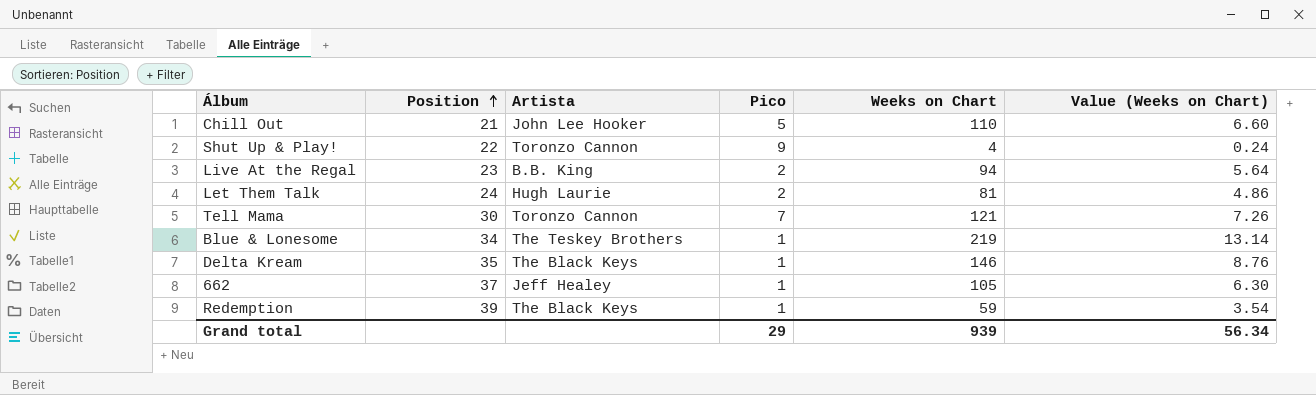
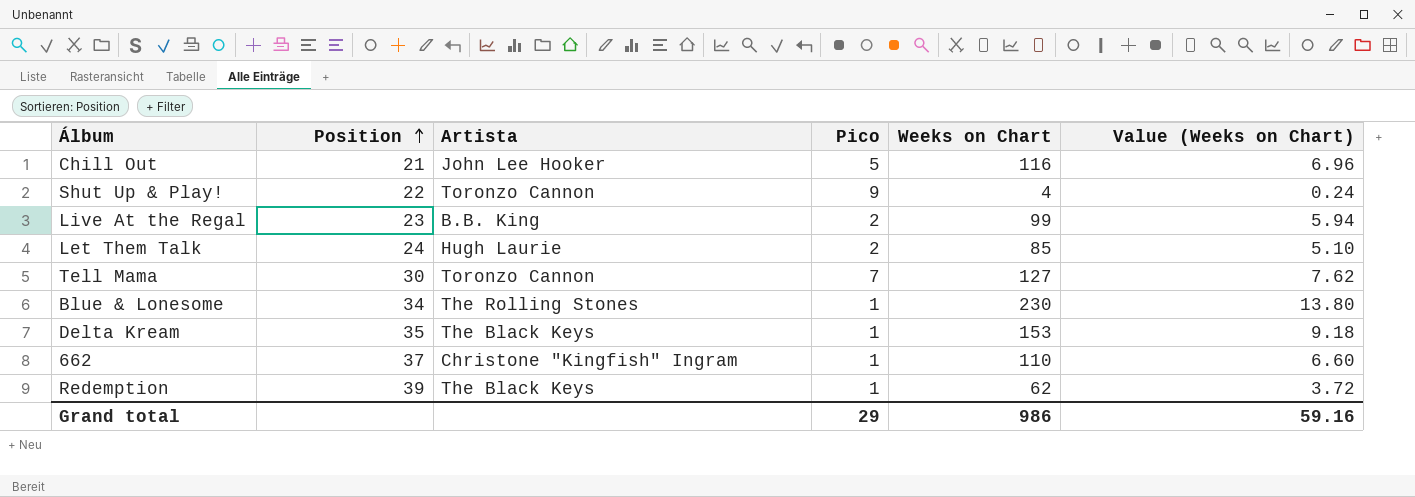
Chill Out | Weeks on Chart: 110 -> 116
Chill Out | Value (Weeks on Chart): 6.60 -> 6.96
Live At the Regal | Weeks on Chart: 94 -> 99
Live At the Regal | Value (Weeks on Chart): 5.64 -> 5.94
Let Them Talk | Weeks on Chart: 81 -> 85
Let Them Talk | Value (Weeks on Chart): 4.86 -> 5.10
Tell Mama | Weeks on Chart: 121 -> 127
Tell Mama | Value (Weeks on Chart): 7.26 -> 7.62
Blue & Lonesome | Artista: The Teskey Brothers -> The Rolling Stones
Blue & Lonesome | Weeks on Chart: 219 -> 230
Blue & Lonesome | Value (Weeks on Chart): 13.14 -> 13.80
Delta Kream | Weeks on Chart: 146 -> 153
Delta Kream | Value (Weeks on Chart): 8.76 -> 9.18
662 | Artista: Jeff Healey -> Christone "Kingfish" Ingram
662 | Weeks on Chart: 105 -> 110
662 | Value (Weeks on Chart): 6.30 -> 6.60
Redemption | Weeks on Chart: 59 -> 62
Redemption | Value (Weeks on Chart): 3.54 -> 3.72
Grand total | Weeks on Chart: 939 -> 986
Grand total | Value (Weeks on Chart): 56.34 -> 59.16

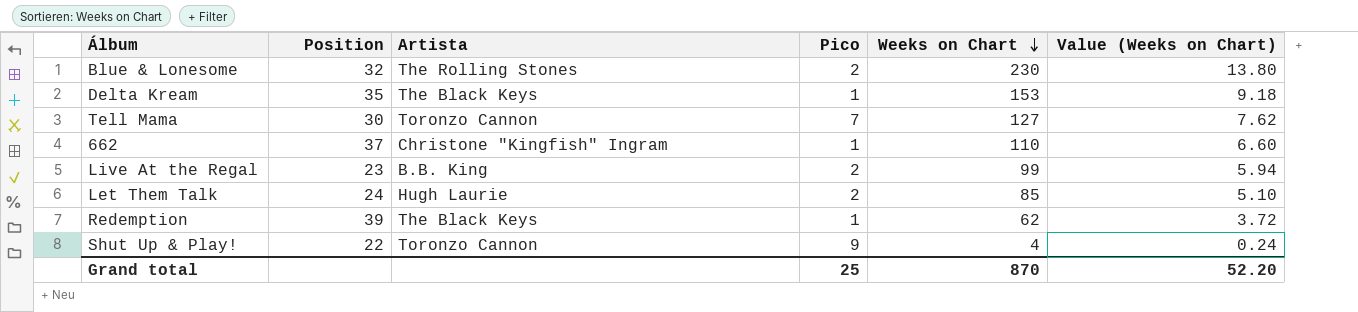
row order: Position ascending -> Weeks on Chart descending
row Chill Out: 21 | John Lee Hooker | 5 | 116 | 6.96 -> none
Blue & Lonesome | Position: 34 -> 32
Blue & Lonesome | Pico: 1 -> 2
Grand total | Pico: 29 -> 25
Grand total | Weeks on Chart: 986 -> 870
Grand total | Value (Weeks on Chart): 59.16 -> 52.20

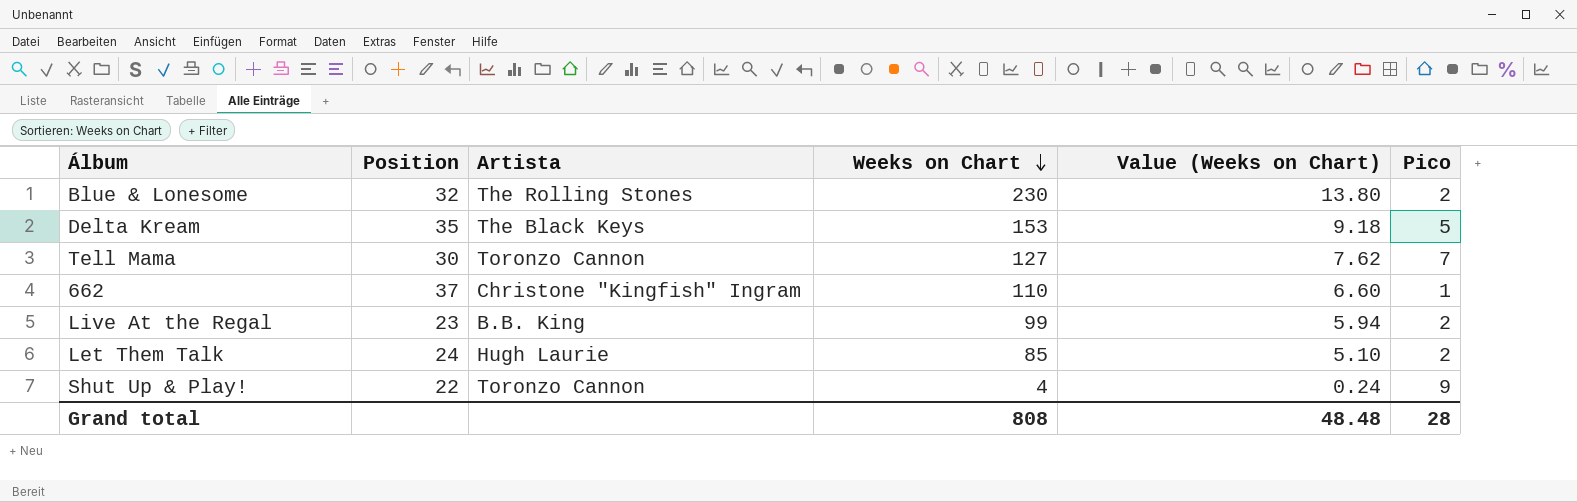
column Pico | position: 4 -> 6
row Redemption: 39 | The Black Keys | 1 | 62 | 3.72 -> none
Delta Kream | Pico: 1 -> 5
Grand total | Weeks on Chart: 870 -> 808
Grand total | Value (Weeks on Chart): 52.20 -> 48.48
Grand total | Pico: 25 -> 28

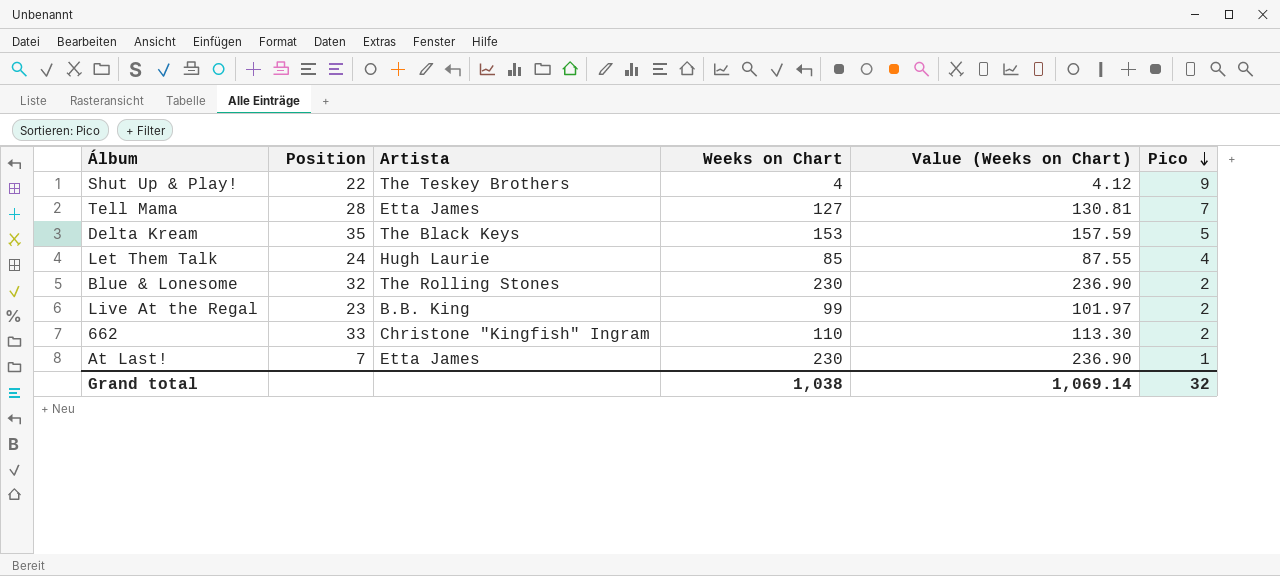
row order: Weeks on Chart descending -> Pico descending
column Value (Weeks on Chart) | formula: [Weeks on Chart] * 0.06 -> [Weeks on Chart] * 1.03
Shut Up & Play! | Artista: Toronzo Cannon -> The Teskey Brothers
Tell Mama | Position: 30 -> 28
Tell Mama | Artista: Toronzo Cannon -> Etta James
Let Them Talk | Pico: 2 -> 4
662 | Position: 37 -> 33
662 | Pico: 1 -> 2
row At Last!: none -> 7 | Etta James | 230 | 236.90 | 1
Grand total | Weeks on Chart: 808 -> 1,038
Grand total | Value (Weeks on Chart): 48.48 -> 1,069.14
Grand total | Pico: 28 -> 32

